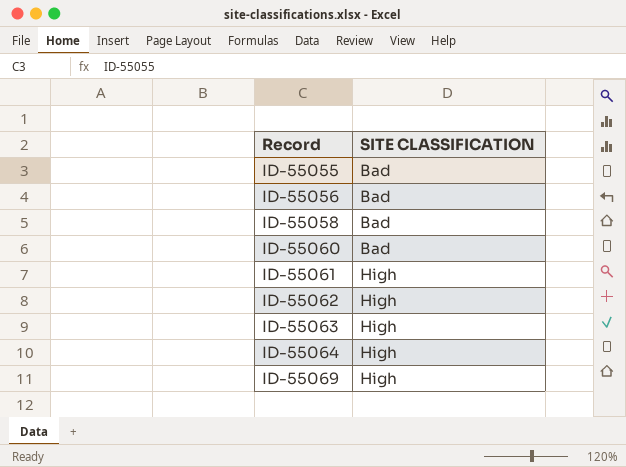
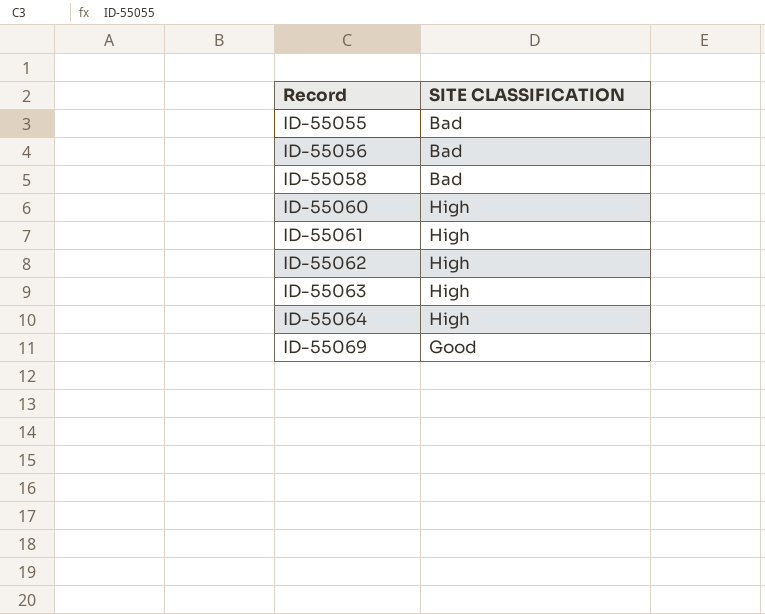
ID-55060 | SITE CLASSIFICATION: Bad -> High
ID-55069 | SITE CLASSIFICATION: High -> Good

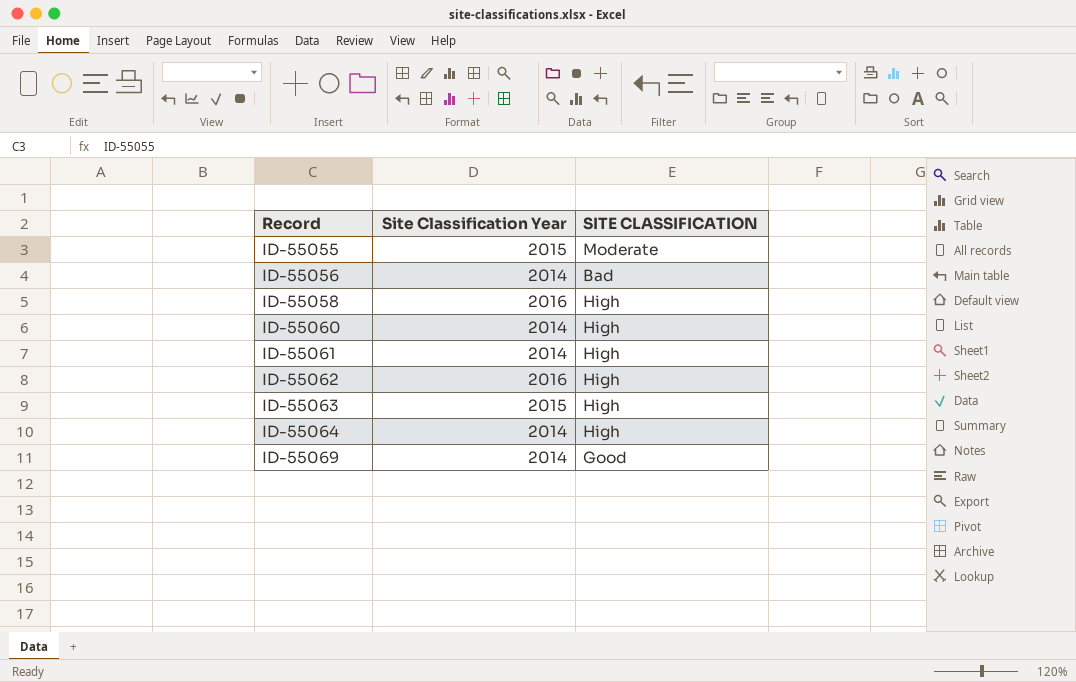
column Site Classification Year | position: none -> 2
ID-55055 | SITE CLASSIFICATION: Bad -> Moderate
ID-55058 | SITE CLASSIFICATION: Bad -> High

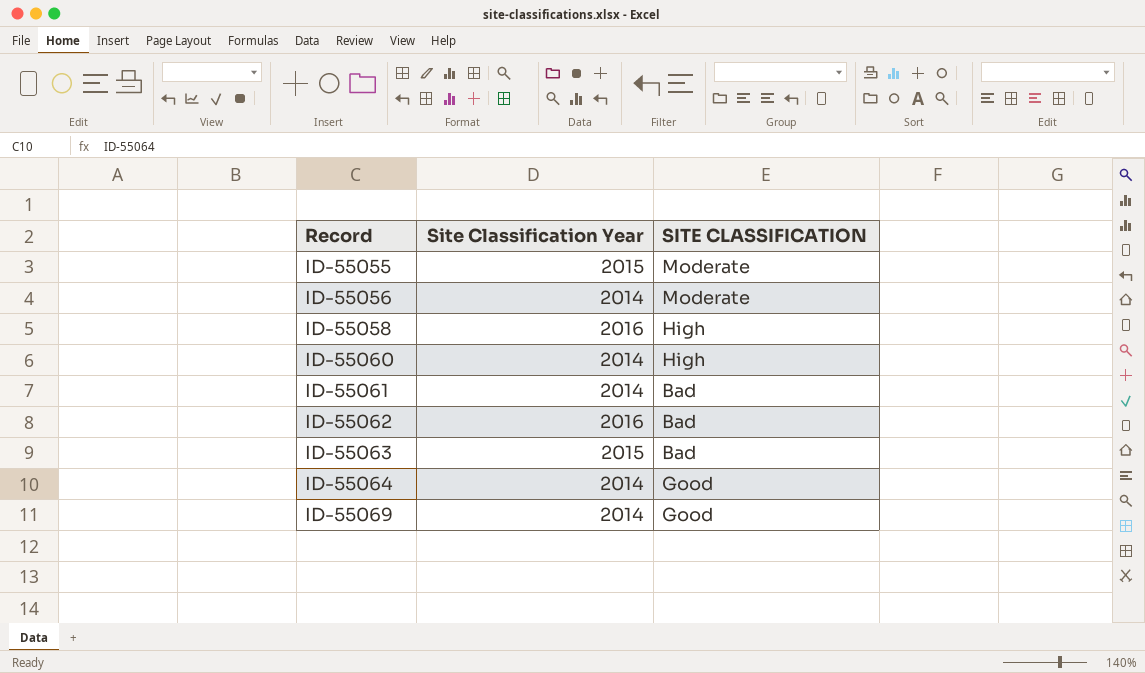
ID-55056 | SITE CLASSIFICATION: Bad -> Moderate
ID-55061 | SITE CLASSIFICATION: High -> Bad
ID-55062 | SITE CLASSIFICATION: High -> Bad
ID-55063 | SITE CLASSIFICATION: High -> Bad
ID-55064 | SITE CLASSIFICATION: High -> Good

